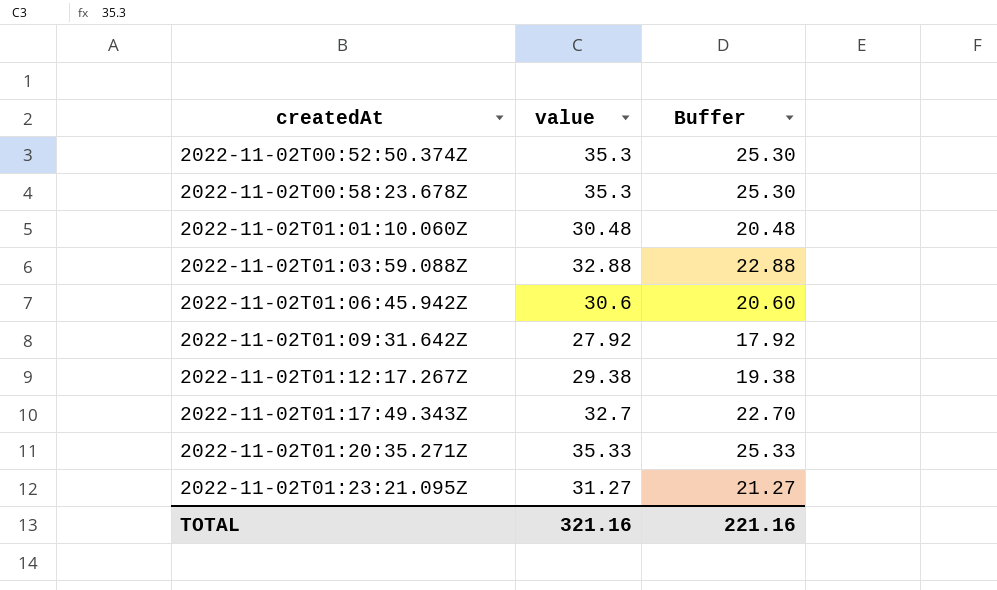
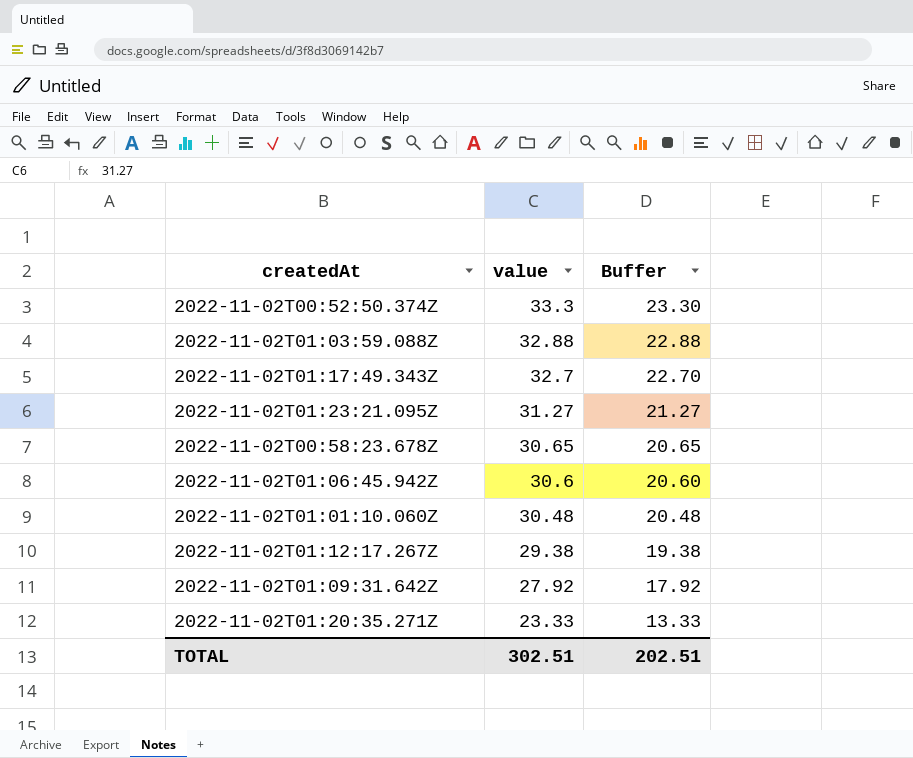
row order: createdAt ascending -> value descending
2022-11-02T00:52:50.374Z | value: 35.3 -> 33.3
2022-11-02T00:52:50.374Z | Buffer: 25.30 -> 23.30
2022-11-02T00:58:23.678Z | value: 35.3 -> 30.65
2022-11-02T00:58:23.678Z | Buffer: 25.30 -> 20.65
2022-11-02T01:20:35.271Z | value: 35.33 -> 23.33
2022-11-02T01:20:35.271Z | Buffer: 25.33 -> 13.33
TOTAL | value: 321.16 -> 302.51
TOTAL | Buffer: 221.16 -> 202.51

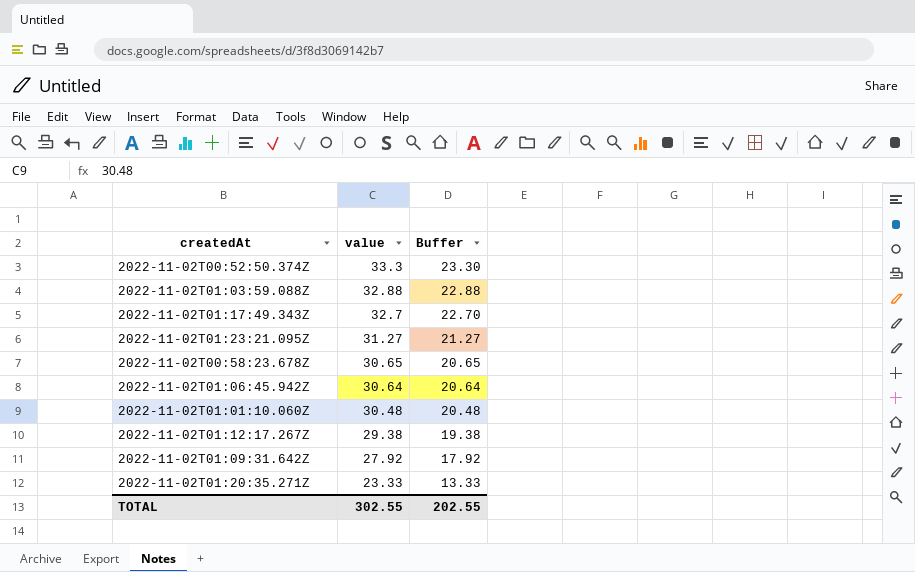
2022-11-02T01:06:45.942Z | value: 30.6 -> 30.64
2022-11-02T01:06:45.942Z | Buffer: 20.60 -> 20.64
TOTAL | value: 302.51 -> 302.55
TOTAL | Buffer: 202.51 -> 202.55

